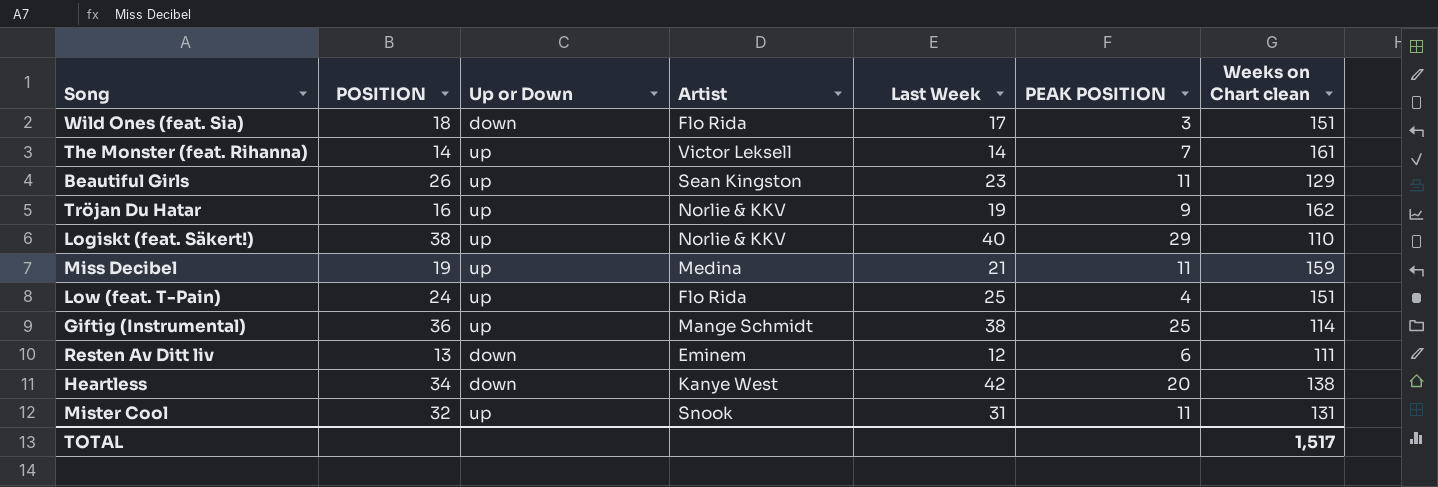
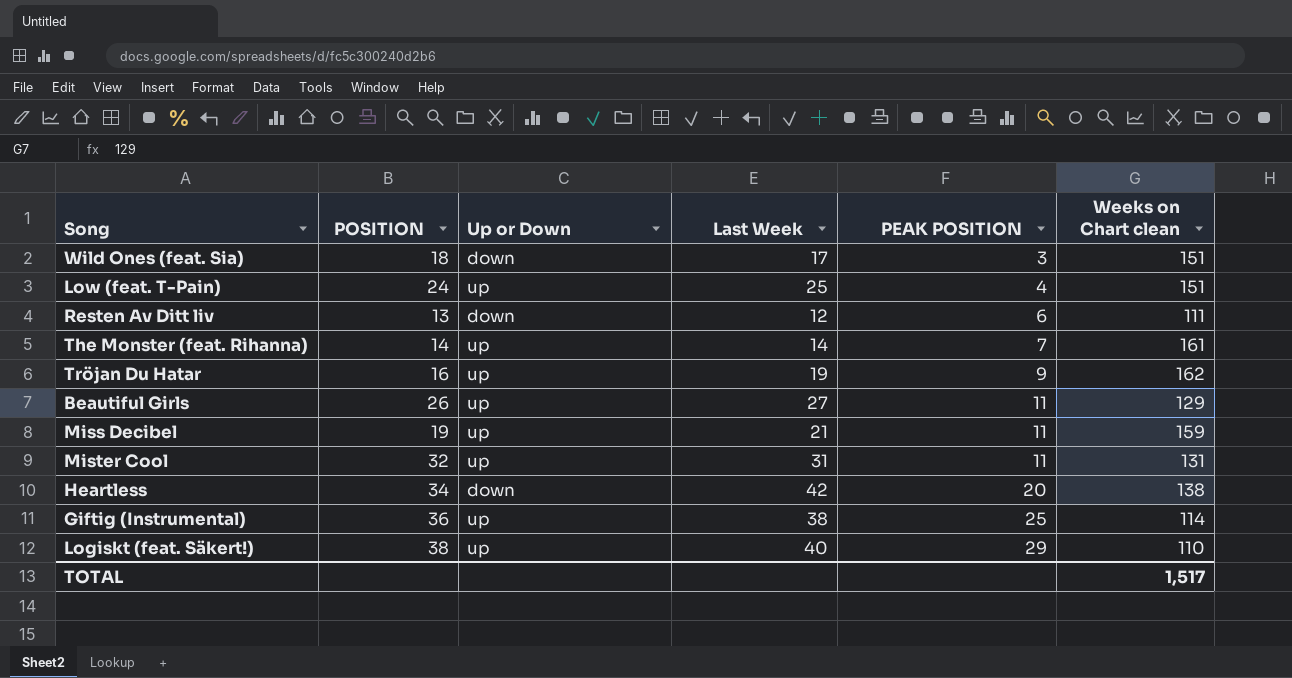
row order: none -> PEAK POSITION ascending
column Artist | position: 4 -> none
Beautiful Girls | Last Week: 23 -> 27

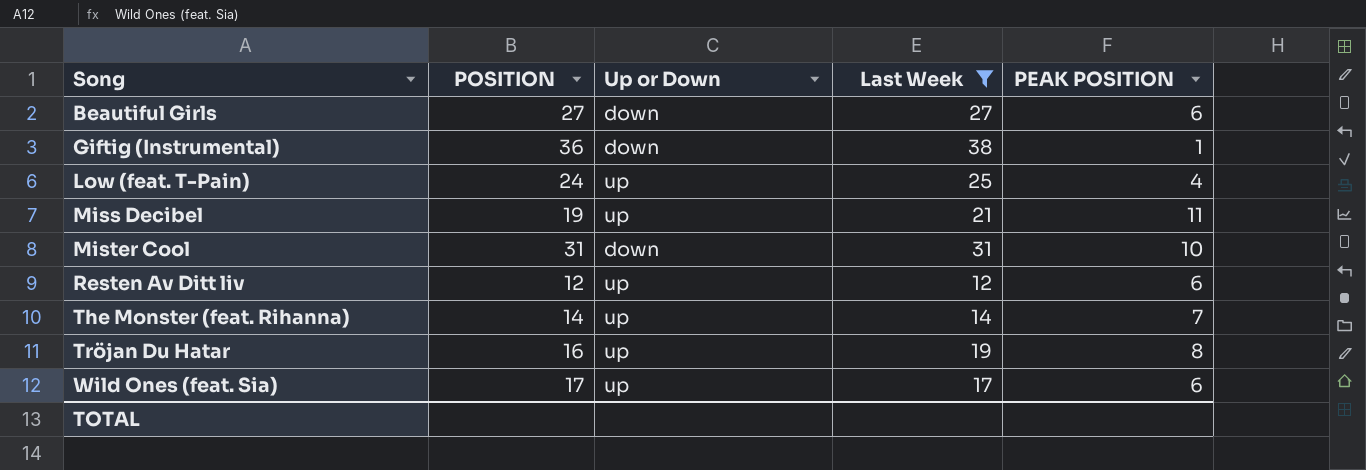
filter: none -> Last Week <= 38
row order: PEAK POSITION ascending -> Song ascending
column Weeks on Chart clean | position: 6 -> none
Beautiful Girls | POSITION: 26 -> 27
Beautiful Girls | Up or Down: up -> down
Beautiful Girls | PEAK POSITION: 11 -> 6
Giftig (Instrumental) | Up or Down: up -> down
Giftig (Instrumental) | PEAK POSITION: 25 -> 1
Mister Cool | POSITION: 32 -> 31
Mister Cool | Up or Down: up -> down
Mister Cool | PEAK POSITION: 11 -> 10
Resten Av Ditt liv | POSITION: 13 -> 12
Resten Av Ditt liv | Up or Down: down -> up
Tröjan Du Hatar | PEAK POSITION: 9 -> 8
Wild Ones (feat. Sia) | POSITION: 18 -> 17
Wild Ones (feat. Sia) | Up or Down: down -> up
Wild Ones (feat. Sia) | PEAK POSITION: 3 -> 6

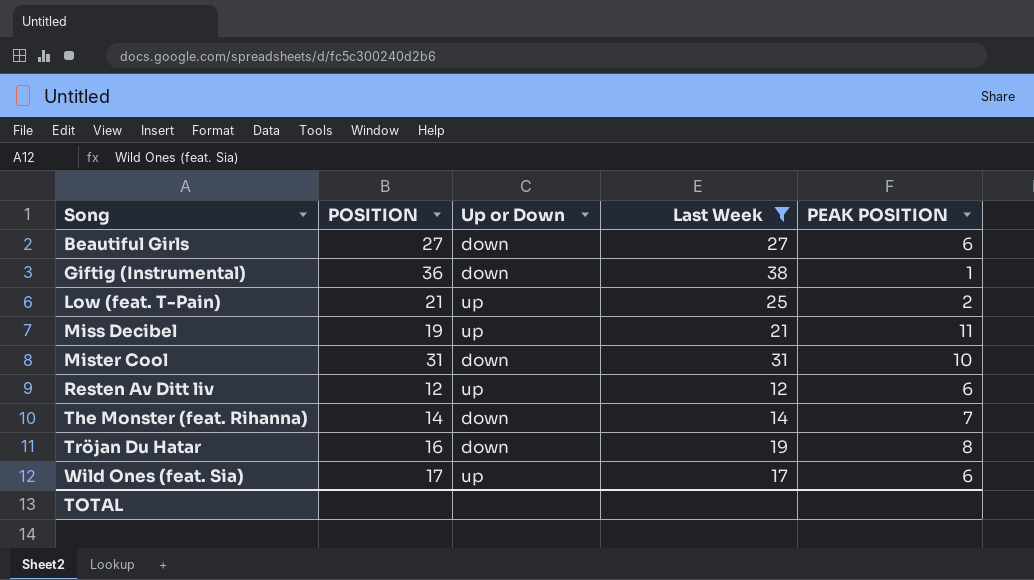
Low (feat. T-Pain) | POSITION: 24 -> 21
Low (feat. T-Pain) | PEAK POSITION: 4 -> 2
The Monster (feat. Rihanna) | Up or Down: up -> down
Tröjan Du Hatar | Up or Down: up -> down

